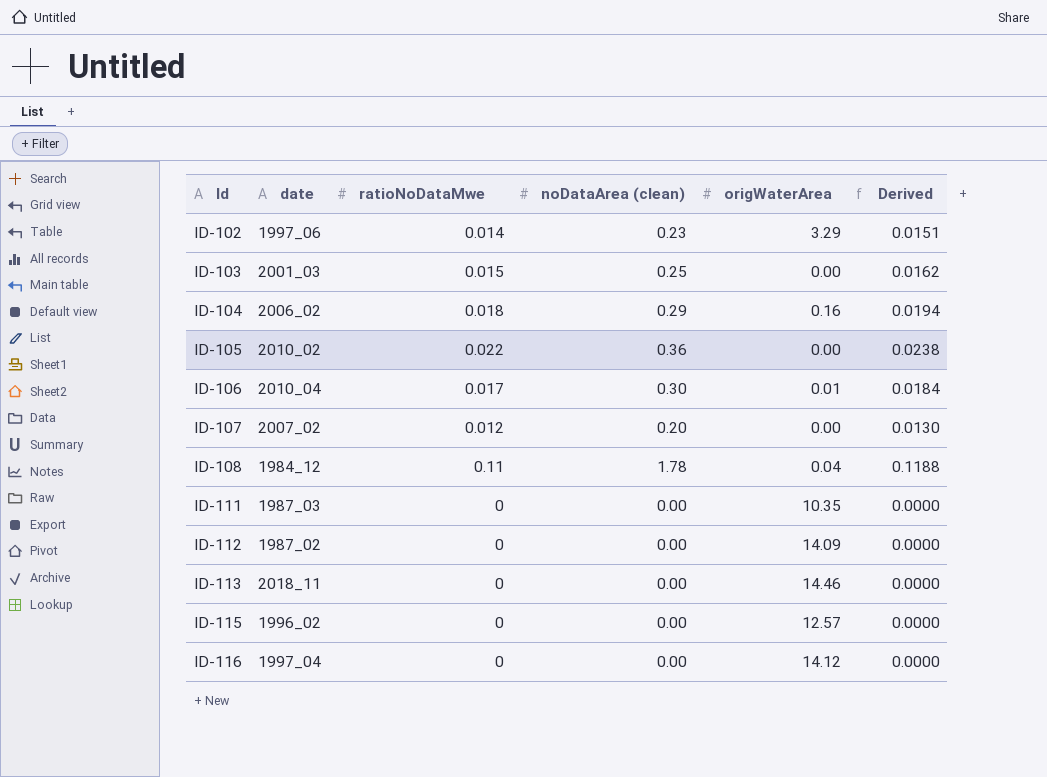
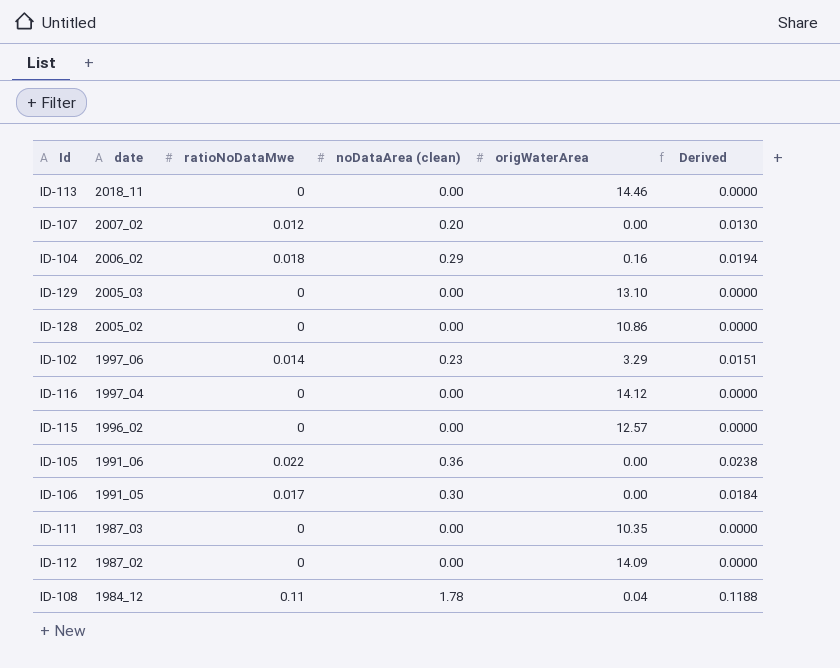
row order: Id ascending -> date descending
row ID-103: 2001_03 | 0.015 | 0.25 | 0.00 | 0.0162 -> none
row ID-129: none -> 2005_03 | 0 | 0.00 | 13.10 | 0.0000
row ID-128: none -> 2005_02 | 0 | 0.00 | 10.86 | 0.0000
ID-105 | date: 2010_02 -> 1991_06
ID-106 | date: 2010_04 -> 1991_05
ID-106 | origWaterArea: 0.01 -> 0.00

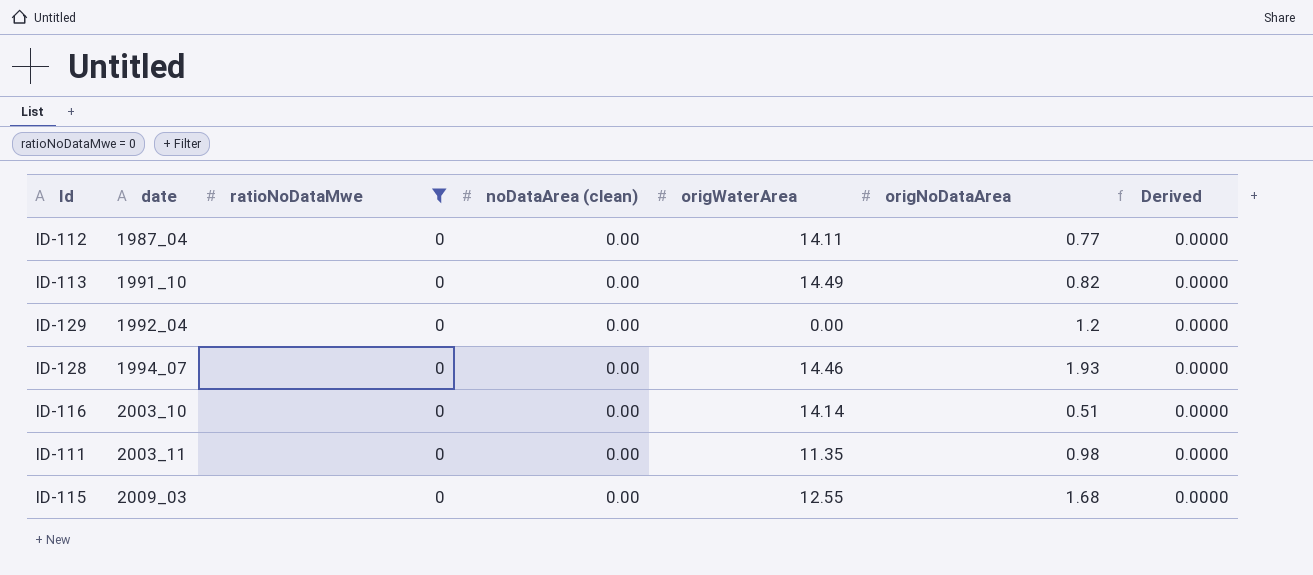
filter: none -> ratioNoDataMwe = 0
row order: date descending -> date ascending
column origNoDataArea | position: none -> 6
ID-112 | date: 1987_02 -> 1987_04
ID-112 | origWaterArea: 14.09 -> 14.11
ID-113 | date: 2018_11 -> 1991_10
ID-113 | origWaterArea: 14.46 -> 14.49
ID-129 | date: 2005_03 -> 1992_04
ID-129 | origWaterArea: 13.10 -> 0.00
ID-128 | date: 2005_02 -> 1994_07
ID-128 | origWaterArea: 10.86 -> 14.46
ID-116 | date: 1997_04 -> 2003_10
ID-116 | origWaterArea: 14.12 -> 14.14
ID-111 | date: 1987_03 -> 2003_11
ID-111 | origWaterArea: 10.35 -> 11.35
ID-115 | date: 1996_02 -> 2009_03
ID-115 | origWaterArea: 12.57 -> 12.55

